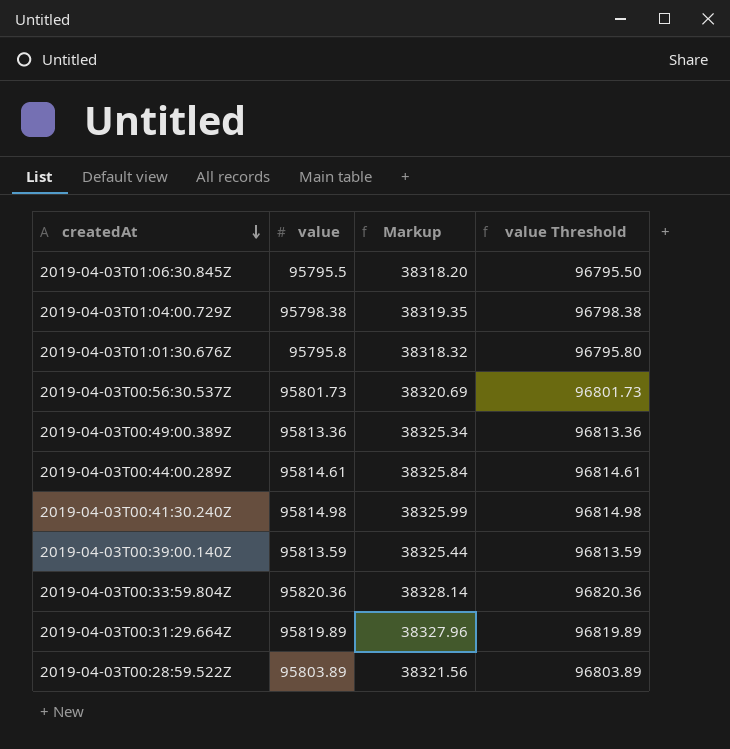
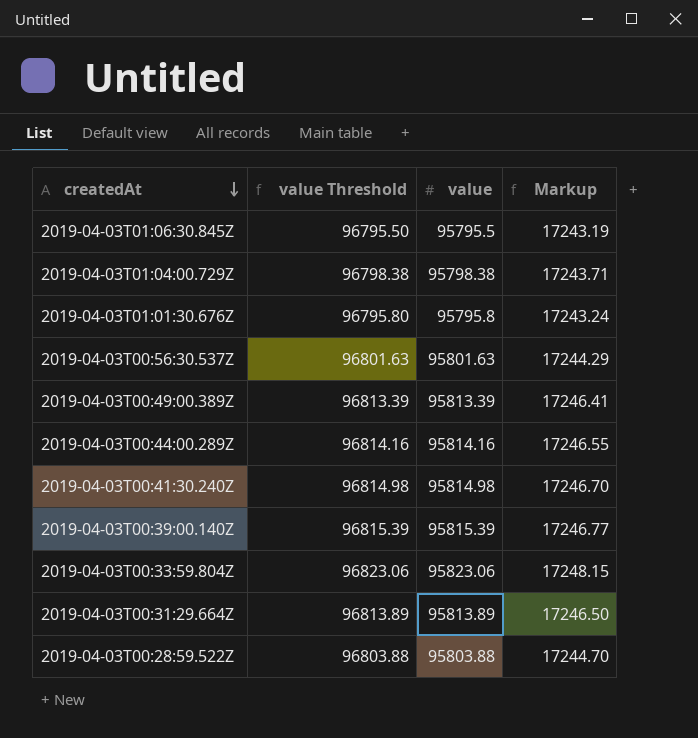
column value Threshold | position: 4 -> 2
column Markup | formula: [value] * 0.4 -> [value] * 0.18
2019-04-03T00:56:30.537Z | value Threshold: 96801.73 -> 96801.63
2019-04-03T00:56:30.537Z | value: 95801.73 -> 95801.63
2019-04-03T00:49:00.389Z | value Threshold: 96813.36 -> 96813.39
2019-04-03T00:49:00.389Z | value: 95813.36 -> 95813.39
2019-04-03T00:44:00.289Z | value Threshold: 96814.61 -> 96814.16
2019-04-03T00:44:00.289Z | value: 95814.61 -> 95814.16
2019-04-03T00:39:00.140Z | value Threshold: 96813.59 -> 96815.39
2019-04-03T00:39:00.140Z | value: 95813.59 -> 95815.39
2019-04-03T00:33:59.804Z | value Threshold: 96820.36 -> 96823.06
2019-04-03T00:33:59.804Z | value: 95820.36 -> 95823.06
2019-04-03T00:31:29.664Z | value Threshold: 96819.89 -> 96813.89
2019-04-03T00:31:29.664Z | value: 95819.89 -> 95813.89
2019-04-03T00:28:59.522Z | value Threshold: 96803.89 -> 96803.88
2019-04-03T00:28:59.522Z | value: 95803.89 -> 95803.88

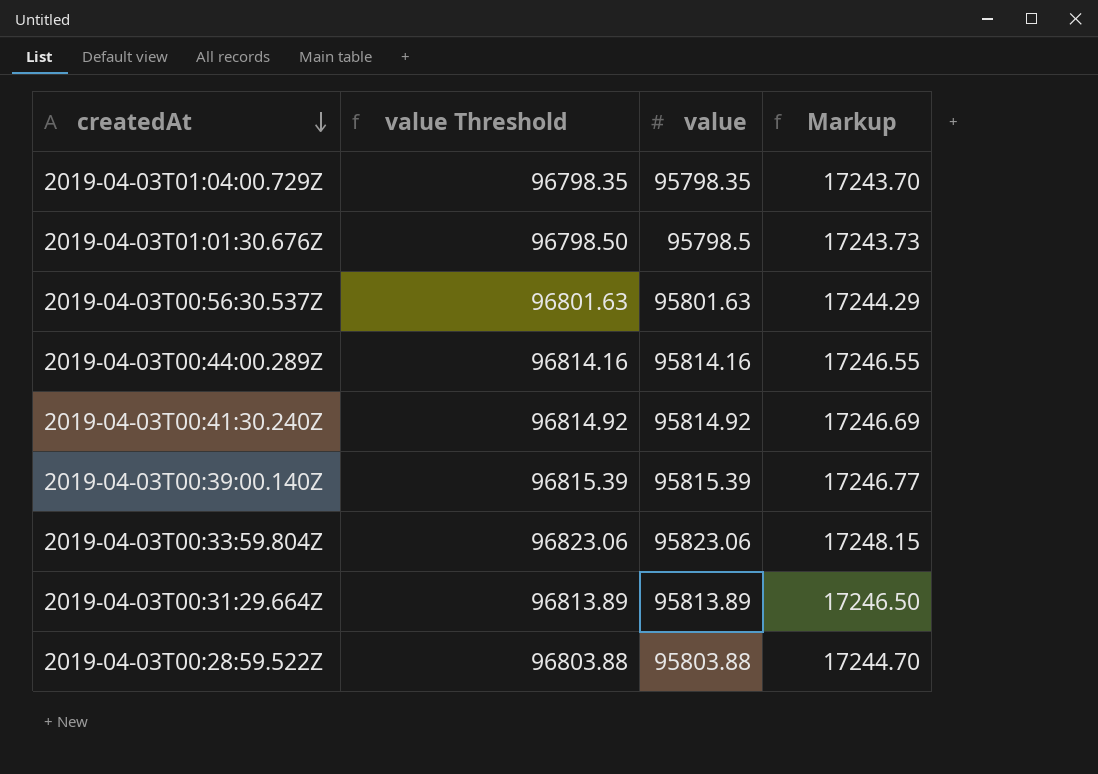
row 2019-04-03T01:06:30.845Z: 96795.50 | 95795.5 | 17243.19 -> none
row 2019-04-03T00:49:00.389Z: 96813.39 | 95813.39 | 17246.41 -> none
2019-04-03T01:04:00.729Z | value Threshold: 96798.38 -> 96798.35
2019-04-03T01:04:00.729Z | value: 95798.38 -> 95798.35
2019-04-03T01:04:00.729Z | Markup: 17243.71 -> 17243.70
2019-04-03T01:01:30.676Z | value Threshold: 96795.80 -> 96798.50
2019-04-03T01:01:30.676Z | value: 95795.8 -> 95798.5
2019-04-03T01:01:30.676Z | Markup: 17243.24 -> 17243.73
2019-04-03T00:41:30.240Z | value Threshold: 96814.98 -> 96814.92
2019-04-03T00:41:30.240Z | value: 95814.98 -> 95814.92
2019-04-03T00:41:30.240Z | Markup: 17246.70 -> 17246.69

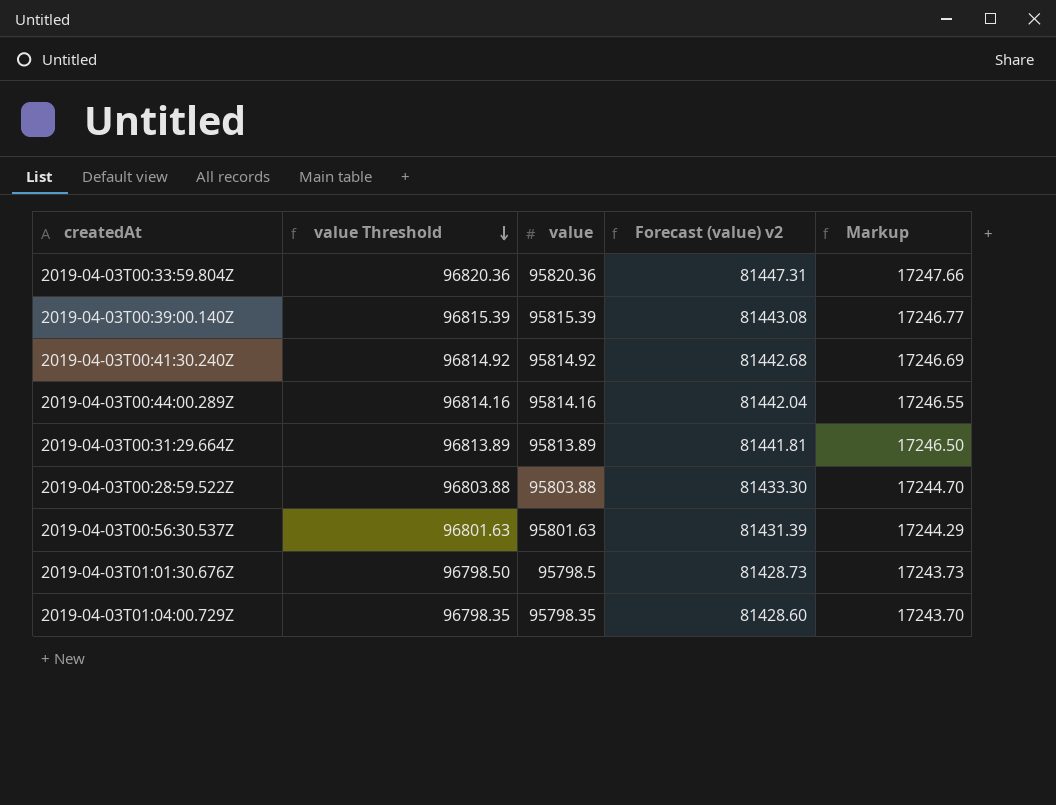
row order: createdAt descending -> value Threshold descending
column Forecast (value) v2 | formula: none -> [value] * 0.85
2019-04-03T00:33:59.804Z | value Threshold: 96823.06 -> 96820.36
2019-04-03T00:33:59.804Z | value: 95823.06 -> 95820.36
2019-04-03T00:33:59.804Z | Markup: 17248.15 -> 17247.66

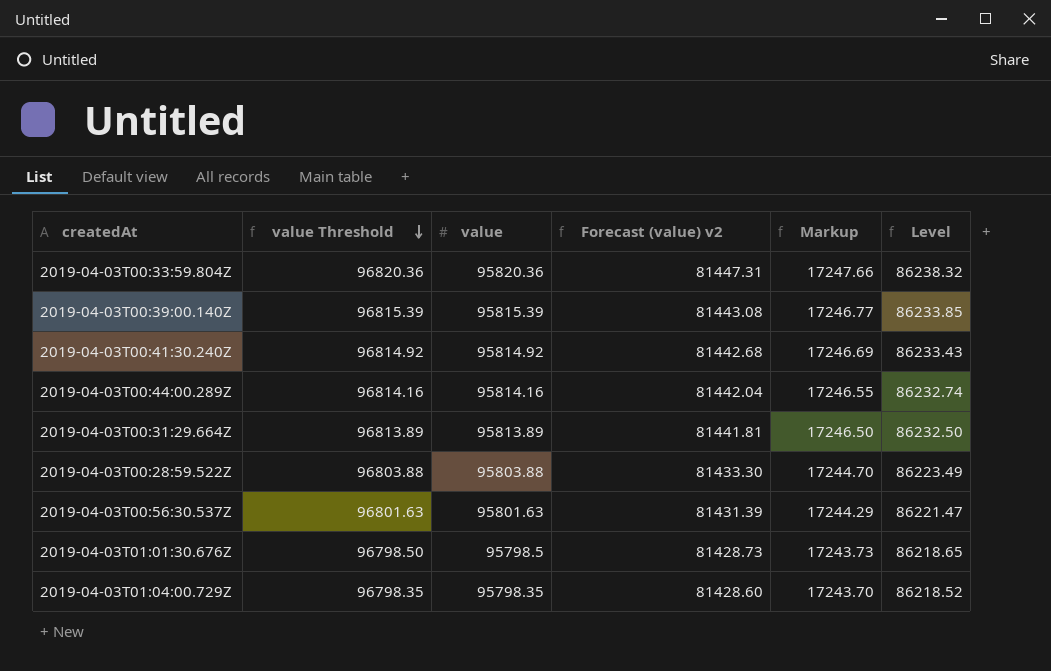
column Level | formula: none -> [value] * 0.9

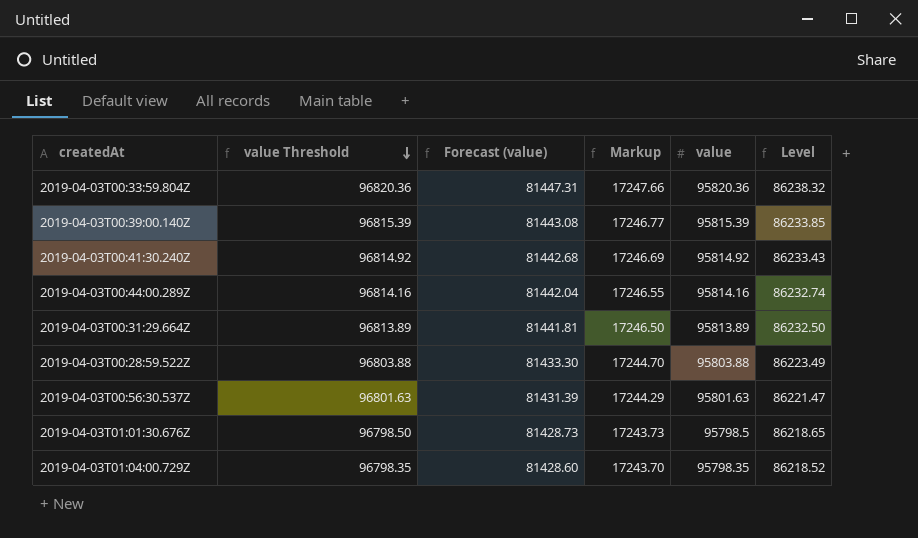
column name: Forecast (value) v2 -> Forecast (value)
column value | position: 3 -> 5

